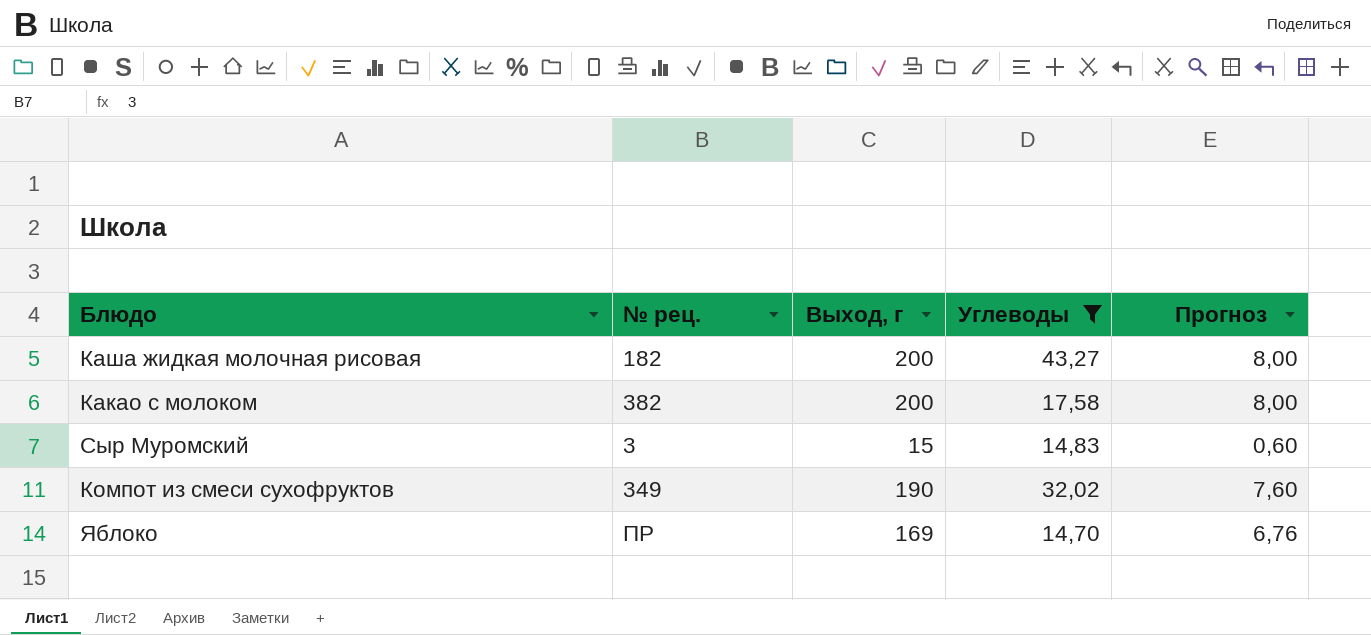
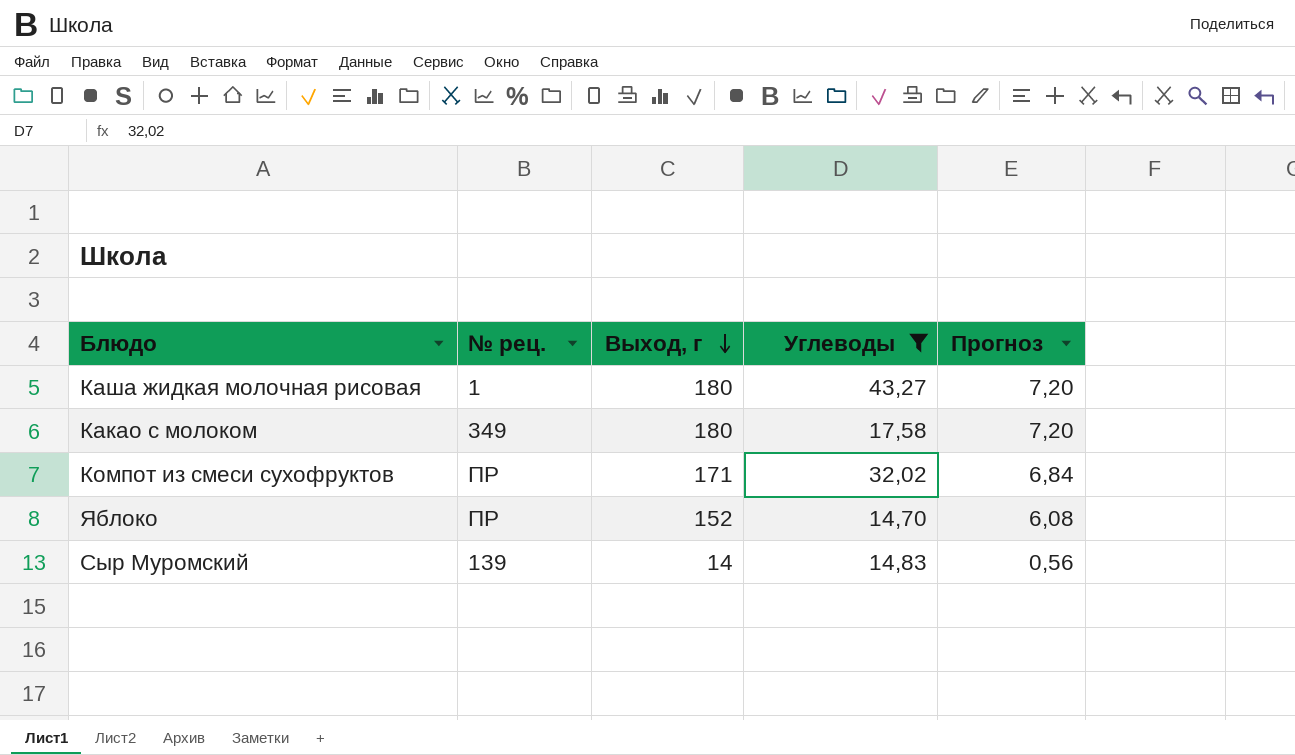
row order: none -> Выход, г descending
Каша жидкая молочная рисовая | № рец.: 182 -> 1
Каша жидкая молочная рисовая | Выход, г: 200 -> 180
Каша жидкая молочная рисовая | Прогноз: 8,00 -> 7,20
Какао с молоком | № рец.: 382 -> 349
Какао с молоком | Выход, г: 200 -> 180
Какао с молоком | Прогноз: 8,00 -> 7,20
Компот из смеси сухофруктов | № рец.: 349 -> ПР
Компот из смеси сухофруктов | Выход, г: 190 -> 171
Компот из смеси сухофруктов | Прогноз: 7,60 -> 6,84
Яблоко | Выход, г: 169 -> 152
Яблоко | Прогноз: 6,76 -> 6,08
Сыр Муромский | № рец.: 3 -> 139
Сыр Муромский | Выход, г: 15 -> 14
Сыр Муромский | Прогноз: 0,60 -> 0,56

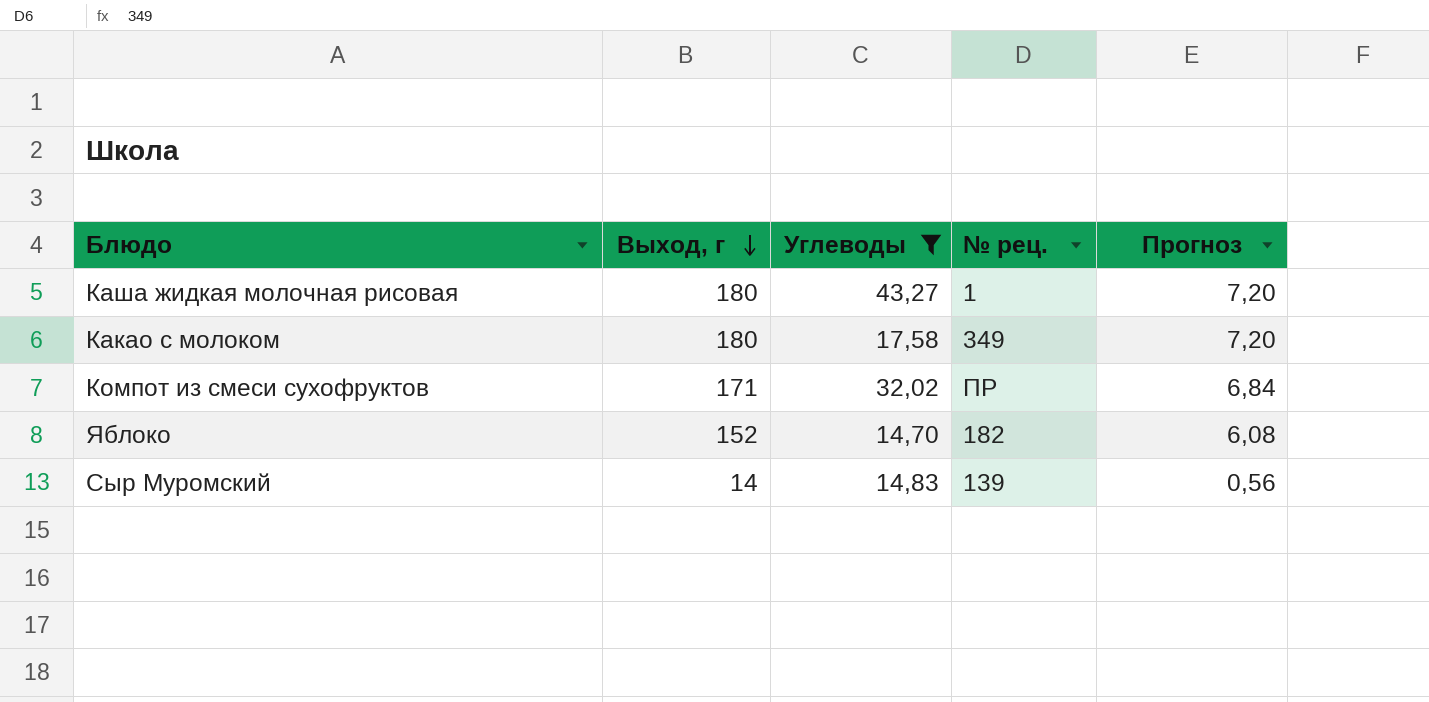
column № рец. | position: 2 -> 4
Яблоко | № рец.: ПР -> 182

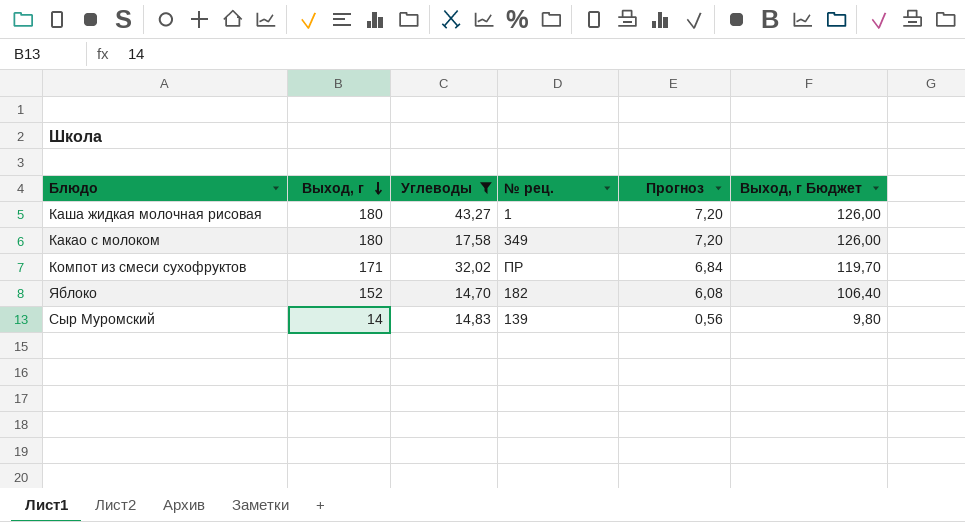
column Выход, г Бюджет | formula: none -> [Выход, г] * 0,7

